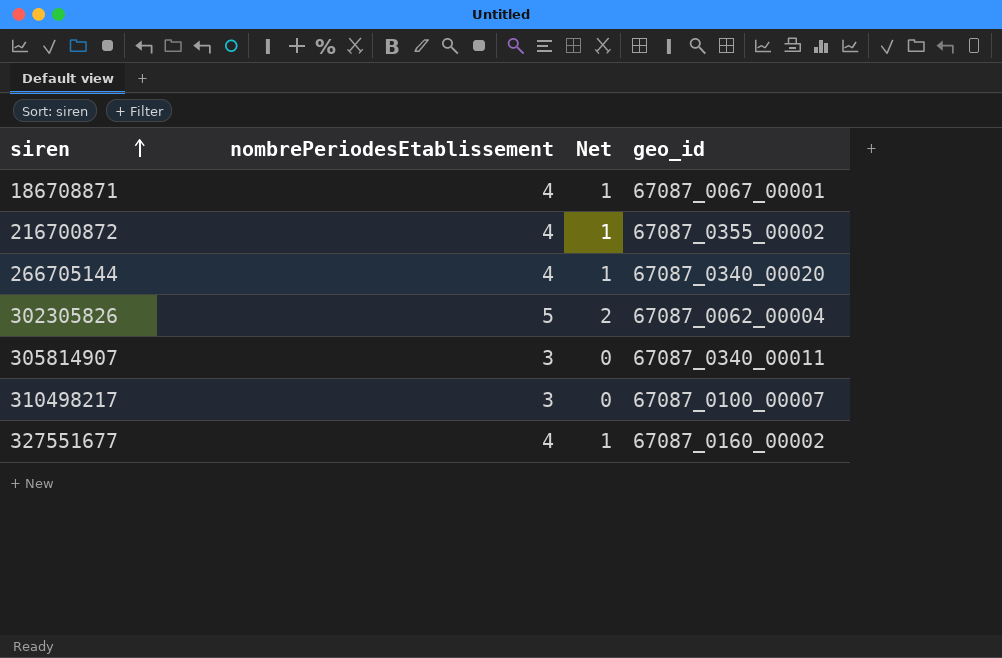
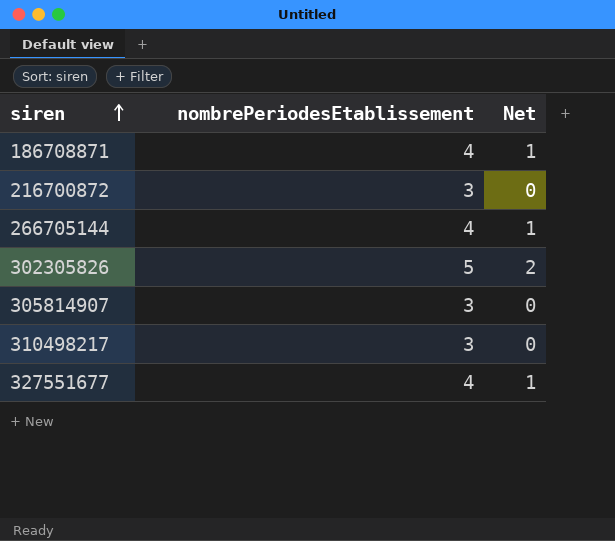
column geo_id | position: 4 -> none
216700872 | nombrePeriodesEtablissement: 4 -> 3
216700872 | Net: 1 -> 0

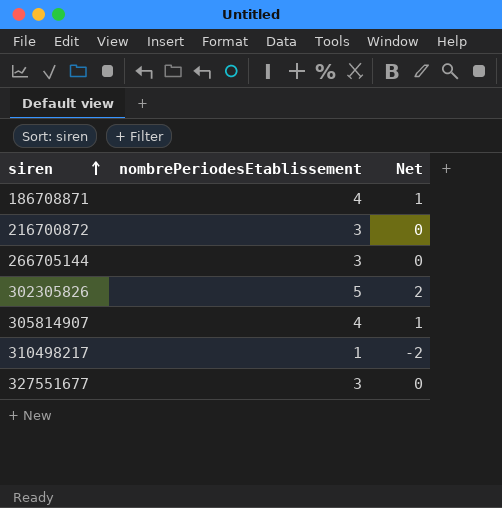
266705144 | nombrePeriodesEtablissement: 4 -> 3
266705144 | Net: 1 -> 0
305814907 | nombrePeriodesEtablissement: 3 -> 4
305814907 | Net: 0 -> 1
310498217 | nombrePeriodesEtablissement: 3 -> 1
310498217 | Net: 0 -> -2
327551677 | nombrePeriodesEtablissement: 4 -> 3
327551677 | Net: 1 -> 0

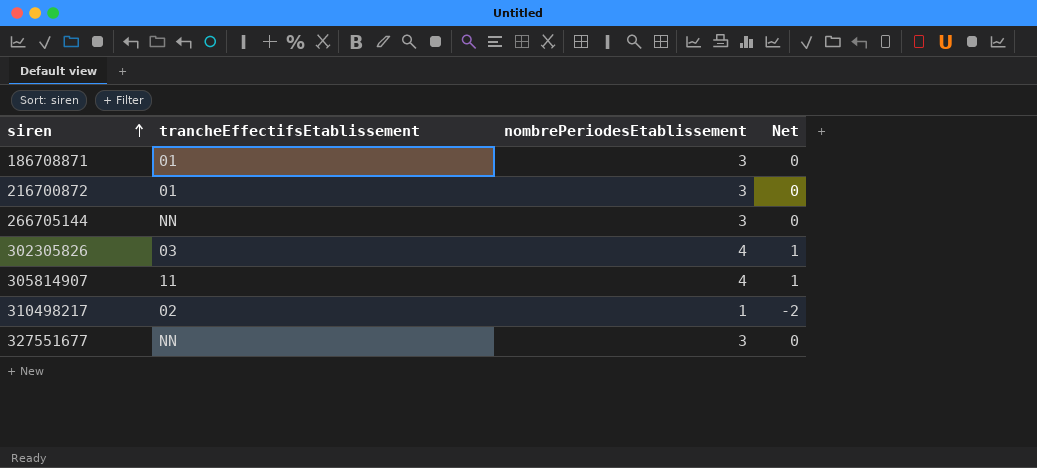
column trancheEffectifsEtablissement | position: none -> 2
186708871 | nombrePeriodesEtablissement: 4 -> 3
186708871 | Net: 1 -> 0
302305826 | nombrePeriodesEtablissement: 5 -> 4
302305826 | Net: 2 -> 1

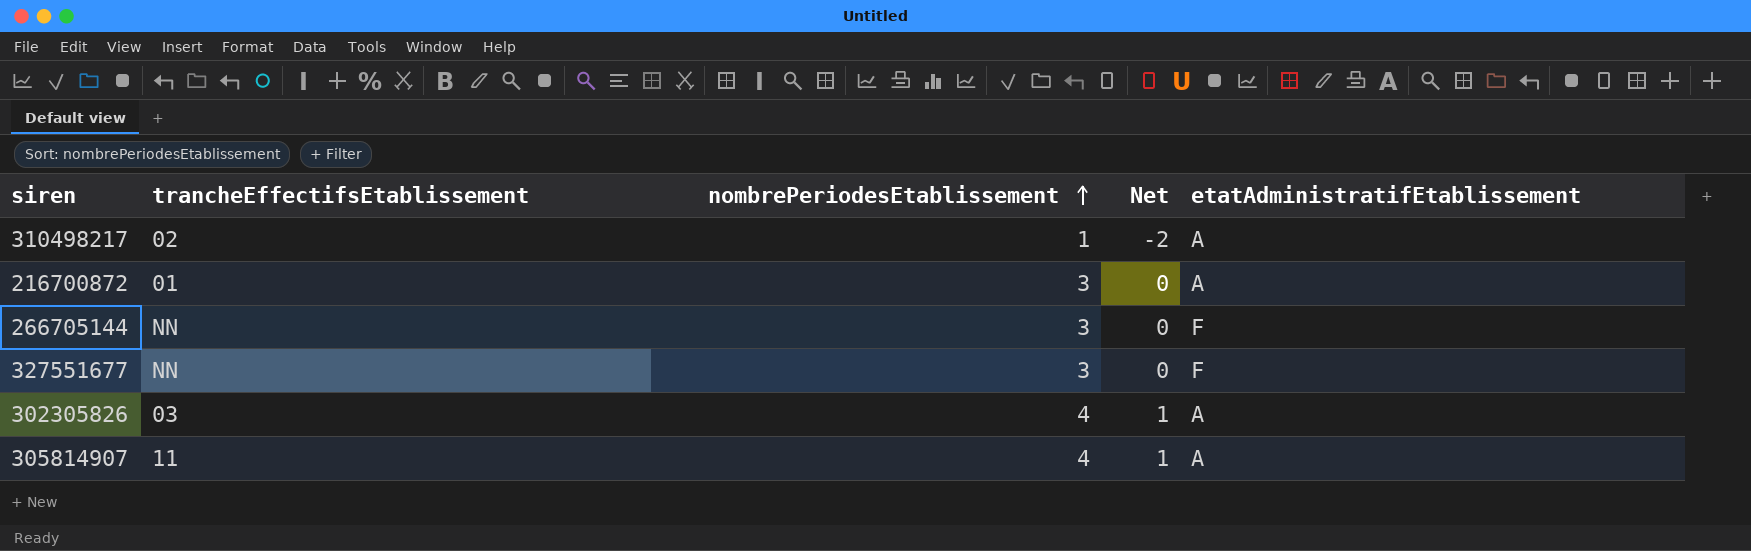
row order: siren ascending -> nombrePeriodesEtablissement ascending
column etatAdministratifEtablissement | position: none -> 5
row 186708871: 01 | 3 | 0 -> none

